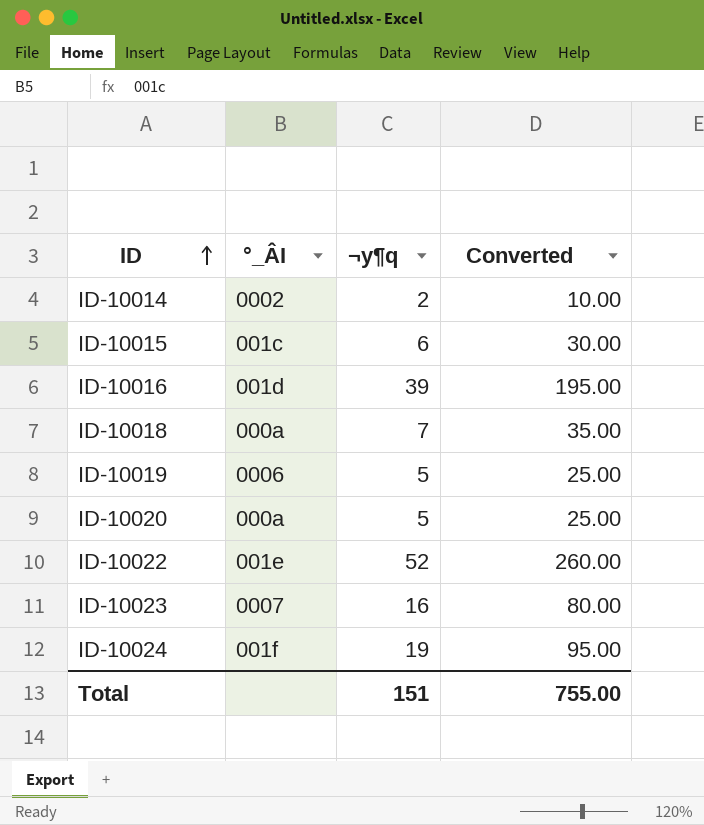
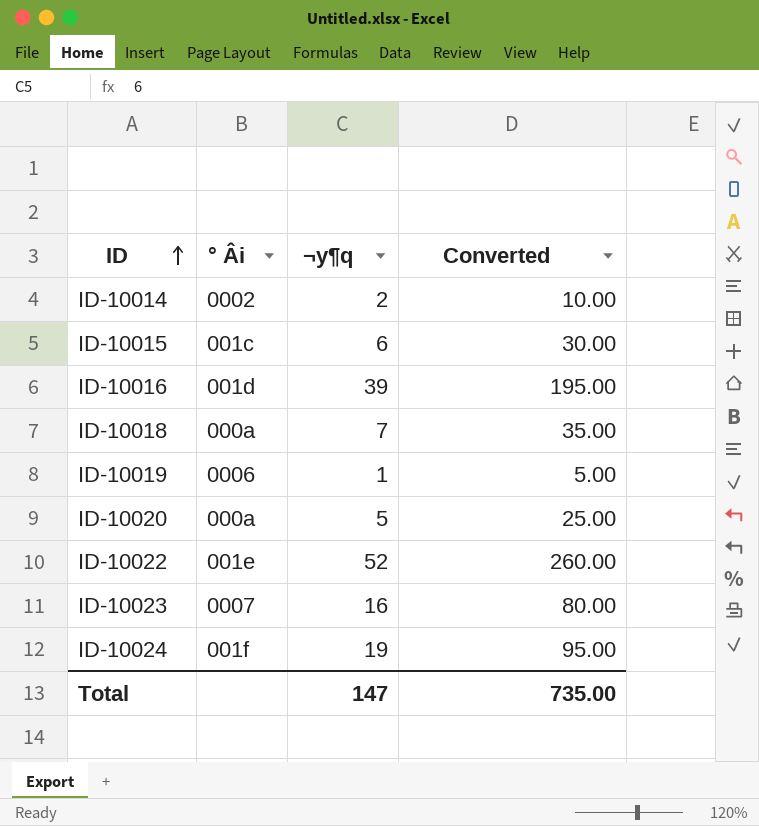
column name: °_ÂI -> ° Âi
ID-10019 | ¬y¶q: 5 -> 1
ID-10019 | Converted: 25.00 -> 5.00
Total | ¬y¶q: 151 -> 147
Total | Converted: 755.00 -> 735.00

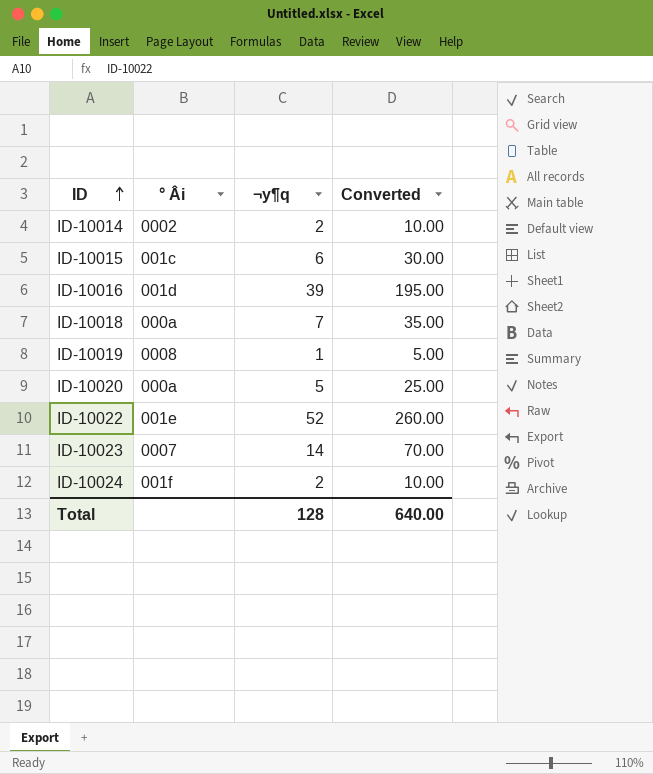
ID-10019 | ° Âi: 0006 -> 0008
ID-10023 | ¬y¶q: 16 -> 14
ID-10023 | Converted: 80.00 -> 70.00
ID-10024 | ¬y¶q: 19 -> 2
ID-10024 | Converted: 95.00 -> 10.00
Total | ¬y¶q: 147 -> 128
Total | Converted: 735.00 -> 640.00

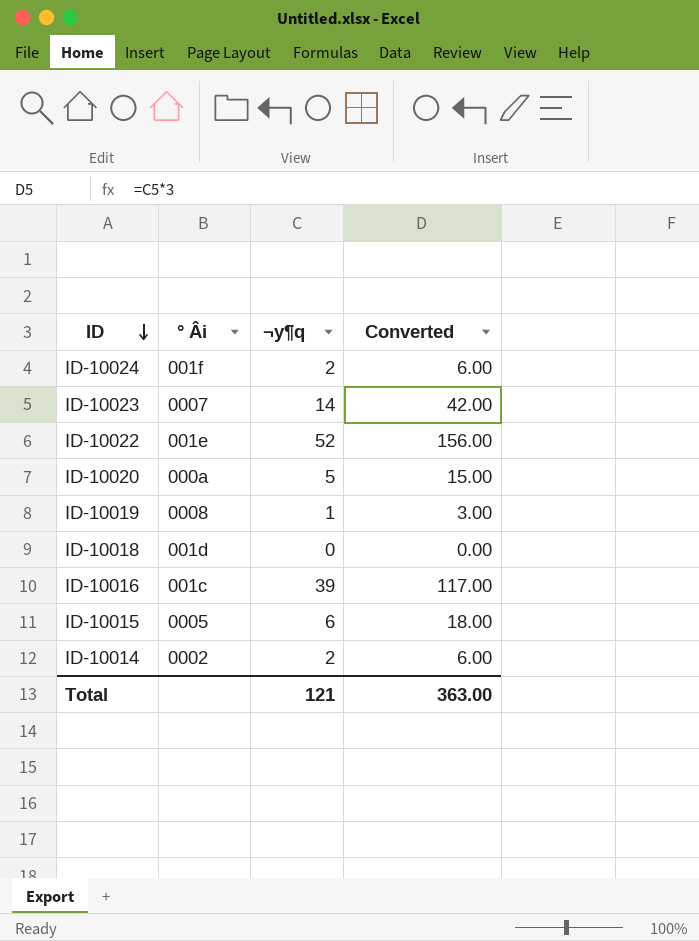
row order: ID ascending -> ID descending
column Converted | formula: [¬y¶q] * 5 -> [¬y¶q] * 3
ID-10018 | ° Âi: 000a -> 001d
ID-10018 | ¬y¶q: 7 -> 0
ID-10016 | ° Âi: 001d -> 001c
ID-10015 | ° Âi: 001c -> 0005
Total | ¬y¶q: 128 -> 121
Total | Converted: 640.00 -> 363.00

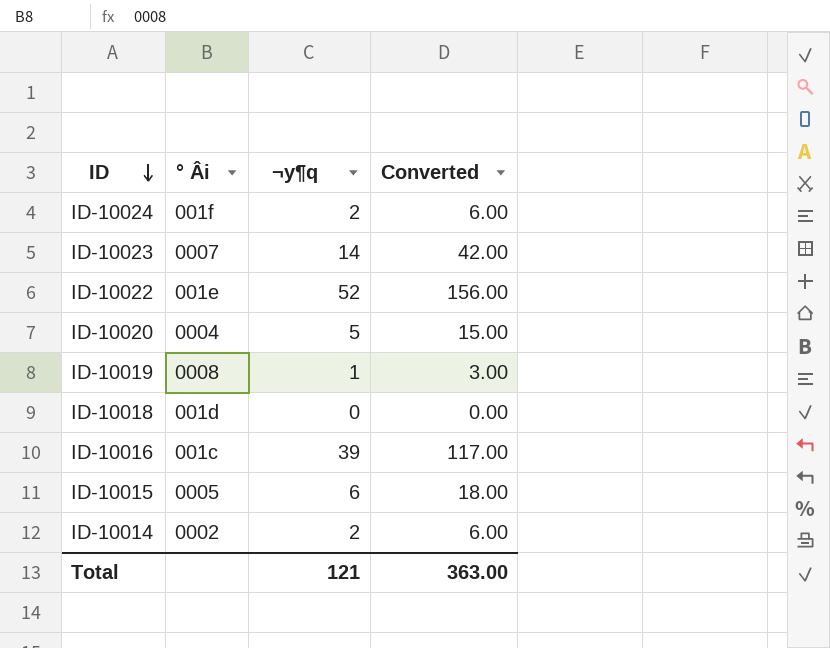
ID-10020 | ° Âi: 000a -> 0004

